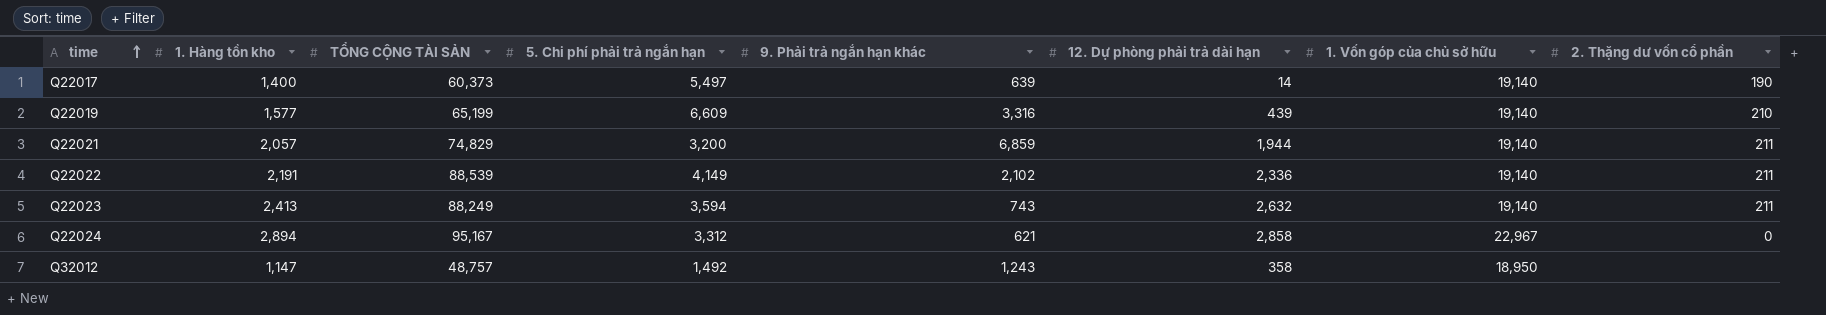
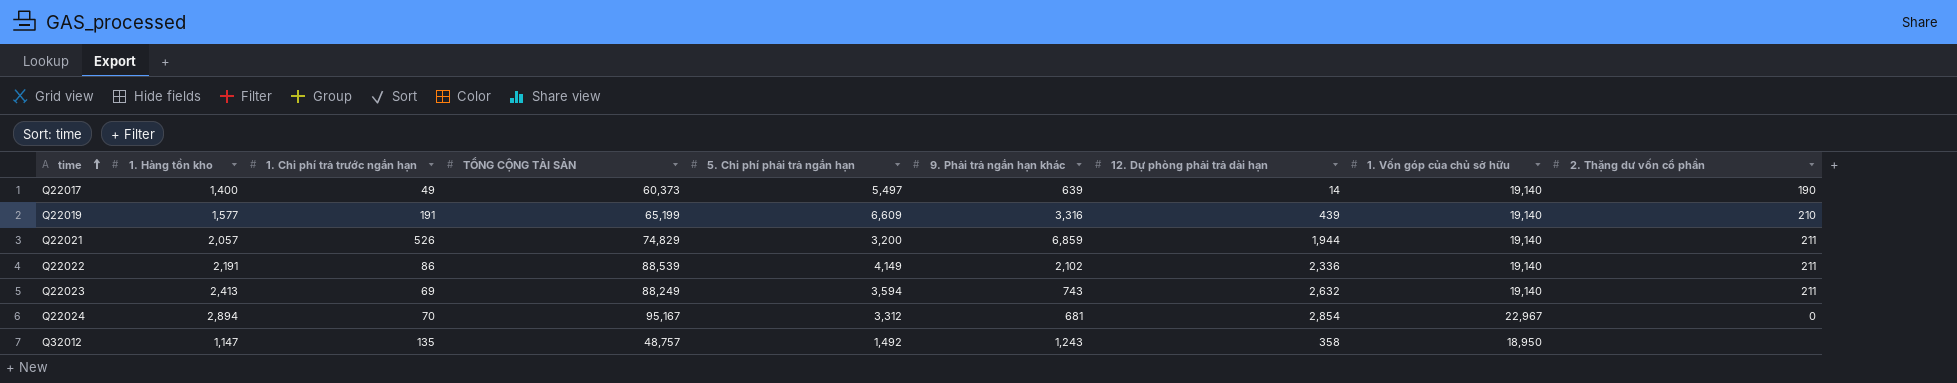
column 1. Chi phí trả trước ngắn hạn | position: none -> 3
Q22024 | 9. Phải trả ngắn hạn khác: 621 -> 681
Q22024 | 12. Dự phòng phải trả dài hạn: 2,858 -> 2,854

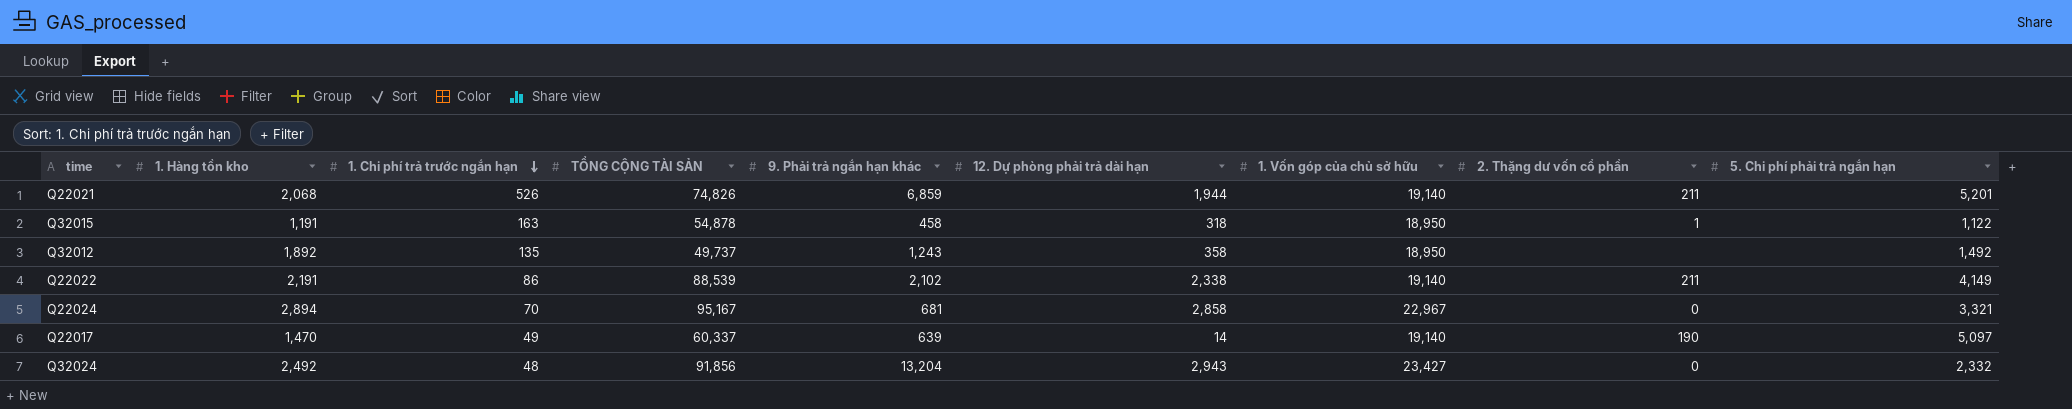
row order: time ascending -> 1. Chi phí trả trước ngắn hạn descending
column 5. Chi phí phải trả ngắn hạn | position: 5 -> 9
row Q22019: 1,577 | 191 | 65,199 | 6,609 | 3,316 | 439 | 19,140 | 210 -> none
row Q22023: 2,413 | 69 | 88,249 | 3,594 | 743 | 2,632 | 19,140 | 211 -> none
Q22021 | 1. Hàng tồn kho: 2,057 -> 2,068
Q22021 | TỔNG CỘNG TÀI SẢN: 74,829 -> 74,826
Q22021 | 5. Chi phí phải trả ngắn hạn: 3,200 -> 5,201
row Q32015: none -> 1,191 | 163 | 54,878 | 458 | 318 | 18,950 | 1 | 1,122
Q32012 | 1. Hàng tồn kho: 1,147 -> 1,892
Q32012 | TỔNG CỘNG TÀI SẢN: 48,757 -> 49,737
Q22022 | 12. Dự phòng phải trả dài hạn: 2,336 -> 2,338
Q22024 | 12. Dự phòng phải trả dài hạn: 2,854 -> 2,858
Q22024 | 5. Chi phí phải trả ngắn hạn: 3,312 -> 3,321
Q22017 | 1. Hàng tồn kho: 1,400 -> 1,470
Q22017 | TỔNG CỘNG TÀI SẢN: 60,373 -> 60,337
Q22017 | 5. Chi phí phải trả ngắn hạn: 5,497 -> 5,097
row Q32024: none -> 2,492 | 48 | 91,856 | 13,204 | 2,943 | 23,427 | 0 | 2,332

